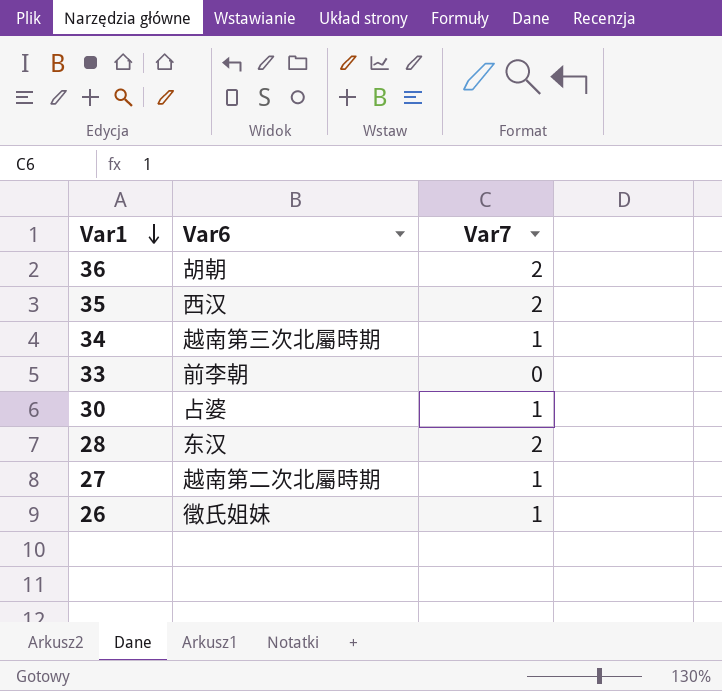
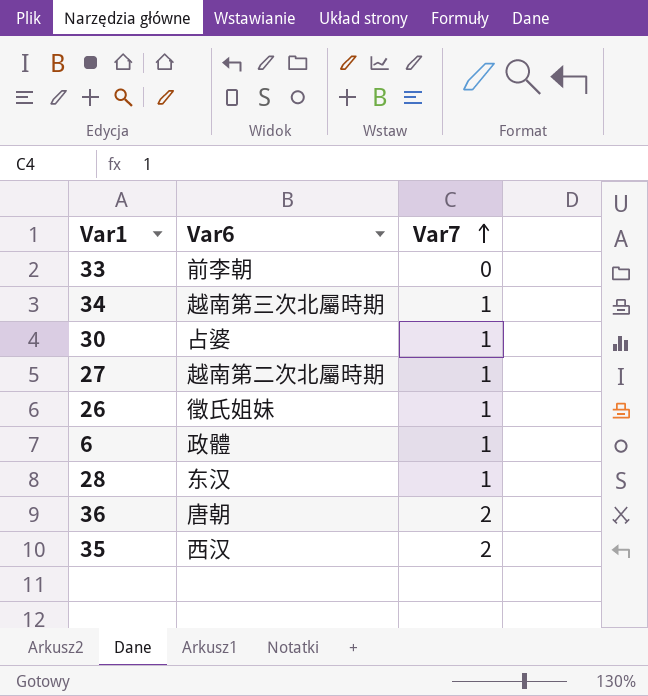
row order: Var1 descending -> Var7 ascending
row 6: none -> 政體 | 1
28 | Var7: 2 -> 1
36 | Var6: 胡朝 -> 唐朝

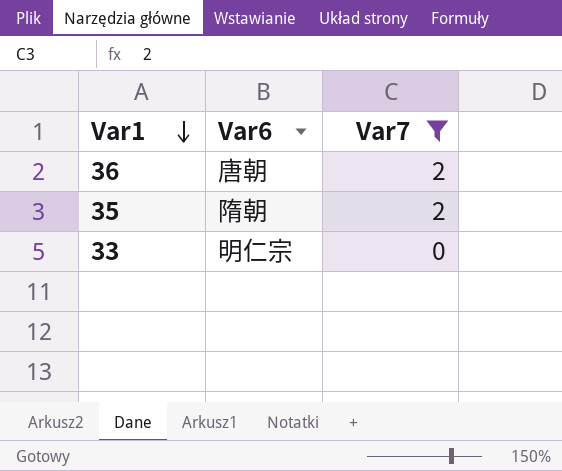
filter: none -> Var7 != 1
row order: Var7 ascending -> Var1 descending
35 | Var6: 西汉 -> 隋朝
33 | Var6: 前李朝 -> 明仁宗

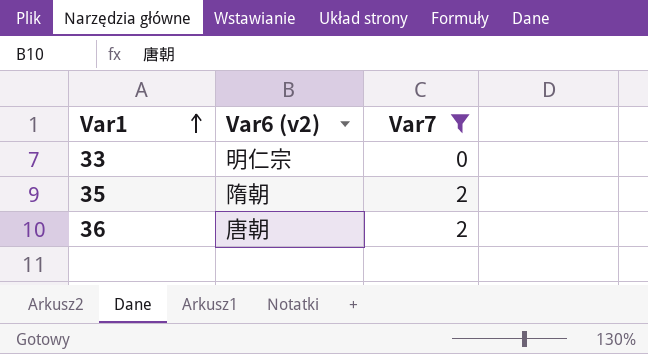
row order: Var1 descending -> Var1 ascending
column name: Var6 -> Var6 (v2)

